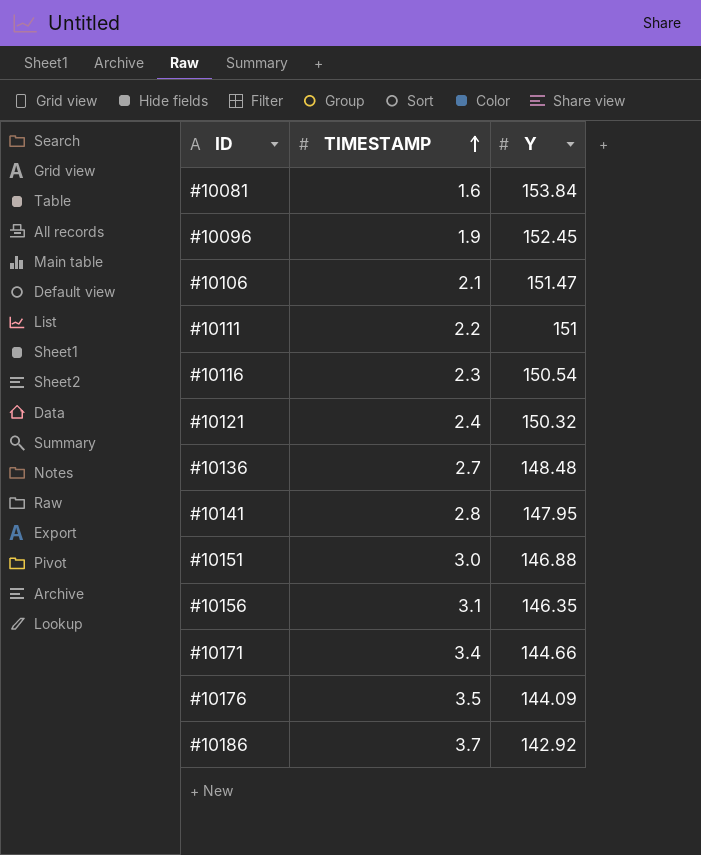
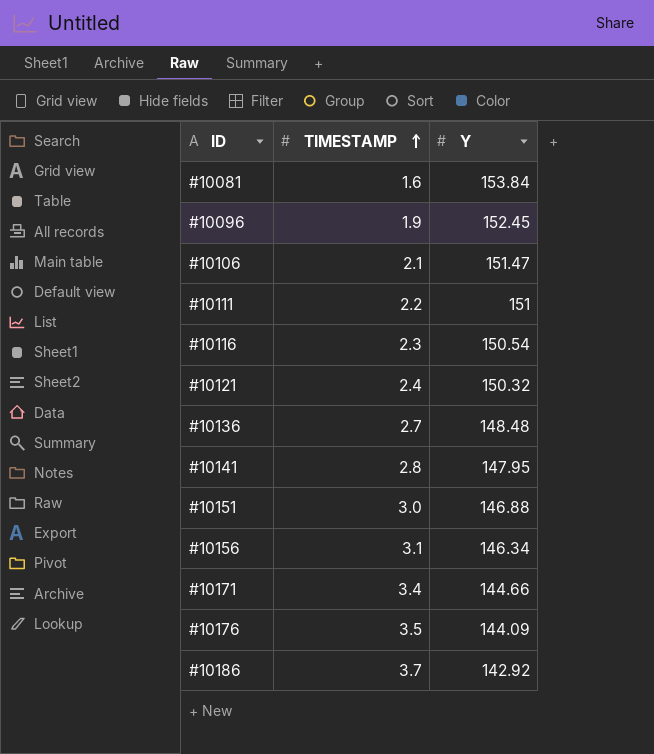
#10156 | Y: 146.35 -> 146.34

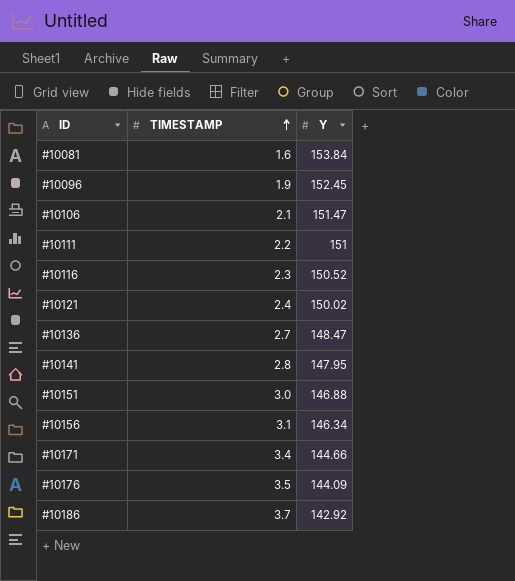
#10116 | Y: 150.54 -> 150.52
#10121 | Y: 150.32 -> 150.02
#10136 | Y: 148.48 -> 148.47

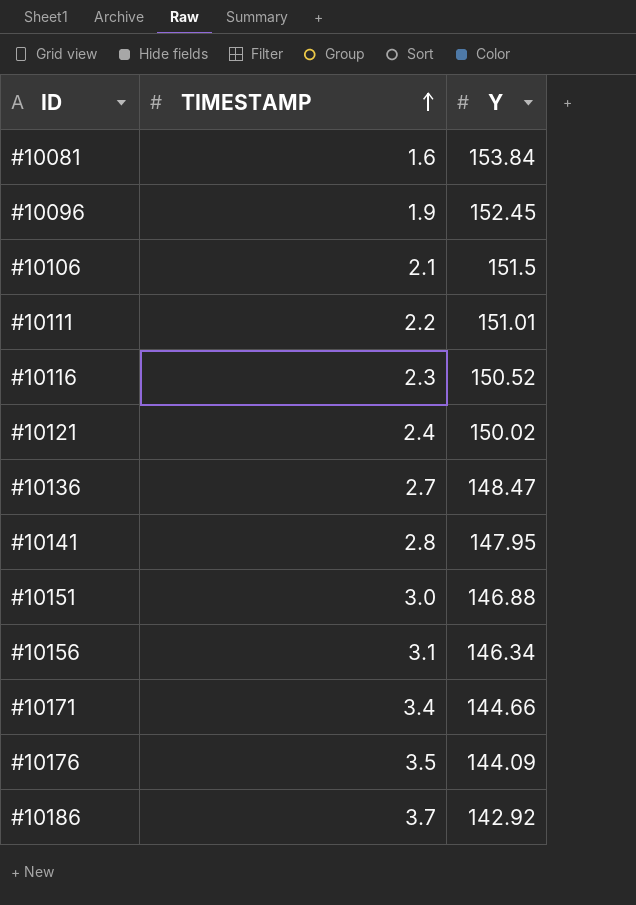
#10106 | Y: 151.47 -> 151.5
#10111 | Y: 151 -> 151.01

